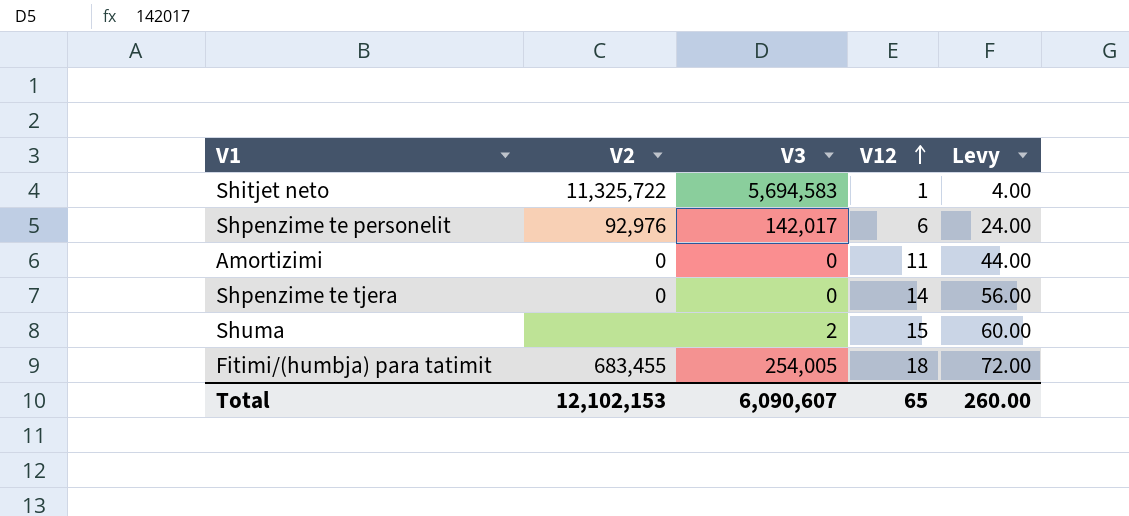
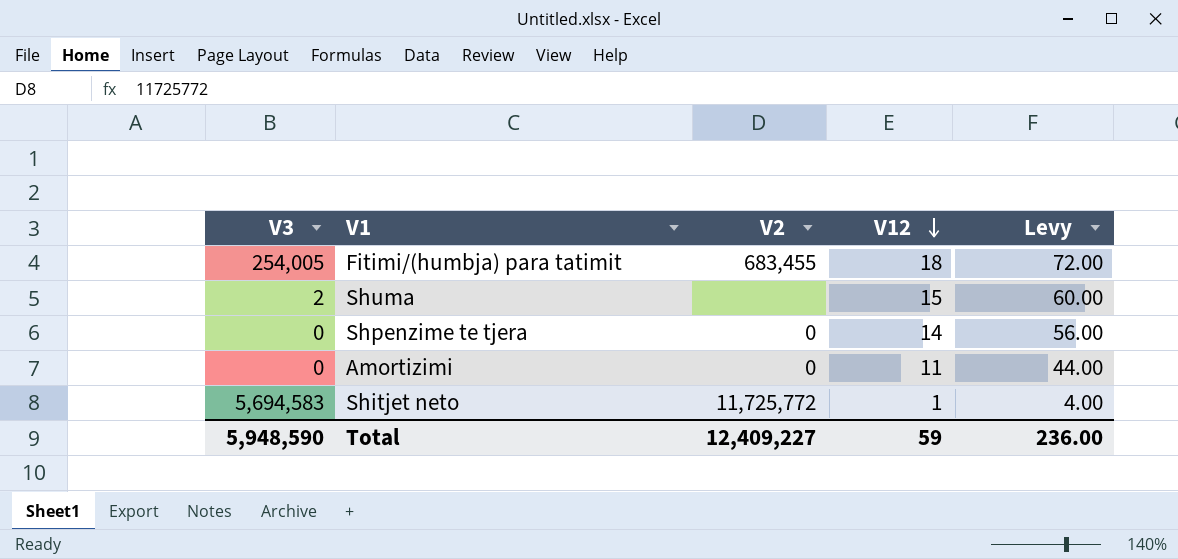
row order: V12 ascending -> V12 descending
column V3 | position: 3 -> 1
row Shpenzime te personelit: 92,976 | 142,017 | 6 | 24.00 -> none
Shitjet neto | V2: 11,325,722 -> 11,725,772
Total | V3: 6,090,607 -> 5,948,590
Total | V2: 12,102,153 -> 12,409,227
Total | V12: 65 -> 59
Total | Levy: 260.00 -> 236.00

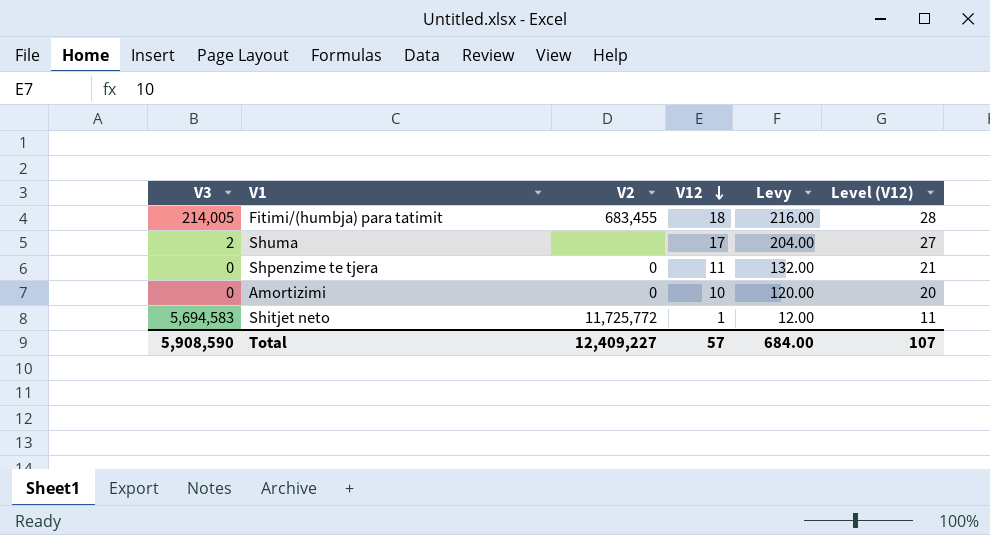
column Levy | formula: [V12] * 4 -> [V12] * 12
column Level (V12) | formula: none -> [V12] + 10
Fitimi/(humbja) para tatimit | V3: 254,005 -> 214,005
Shuma | V12: 15 -> 17
Shpenzime te tjera | V12: 14 -> 11
Amortizimi | V12: 11 -> 10
Total | V3: 5,948,590 -> 5,908,590
Total | V12: 59 -> 57
Total | Levy: 236.00 -> 684.00

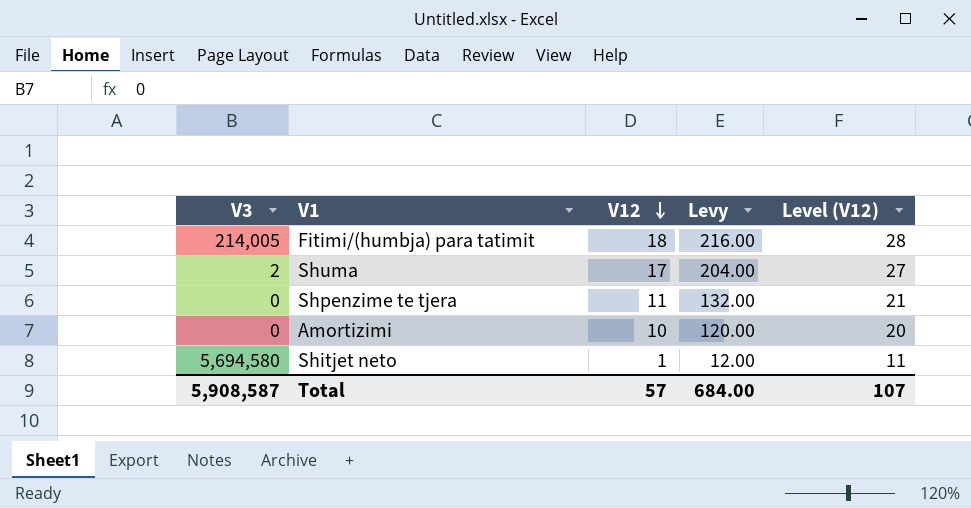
column V2 | position: 3 -> none
Shitjet neto | V3: 5,694,583 -> 5,694,580
Total | V3: 5,908,590 -> 5,908,587

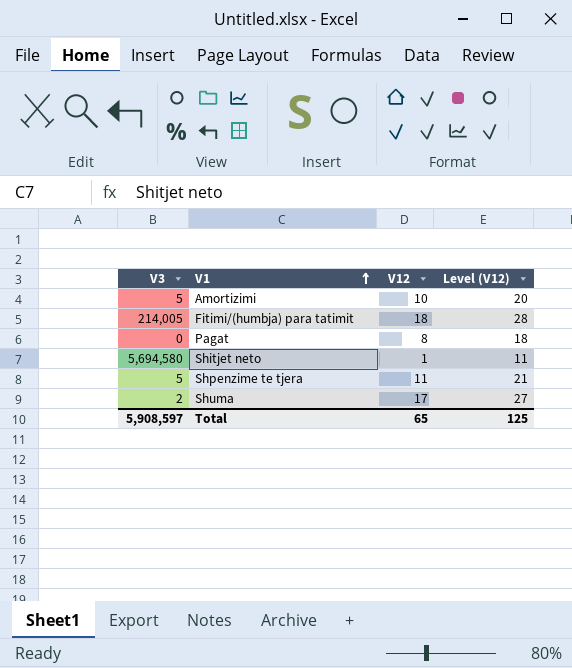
row order: V12 descending -> V1 ascending
column Levy | formula: [V12] * 12 -> none
Amortizimi | V3: 0 -> 5
row Pagat: none -> 0 | 8 | 18
Shpenzime te tjera | V3: 0 -> 5
Total | V3: 5,908,587 -> 5,908,597
Total | V12: 57 -> 65
Total | Level (V12): 107 -> 125

